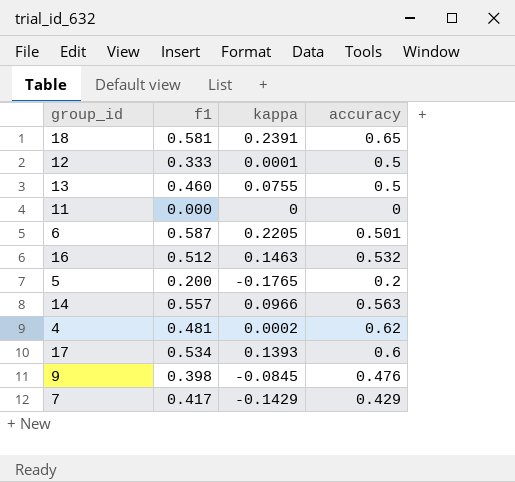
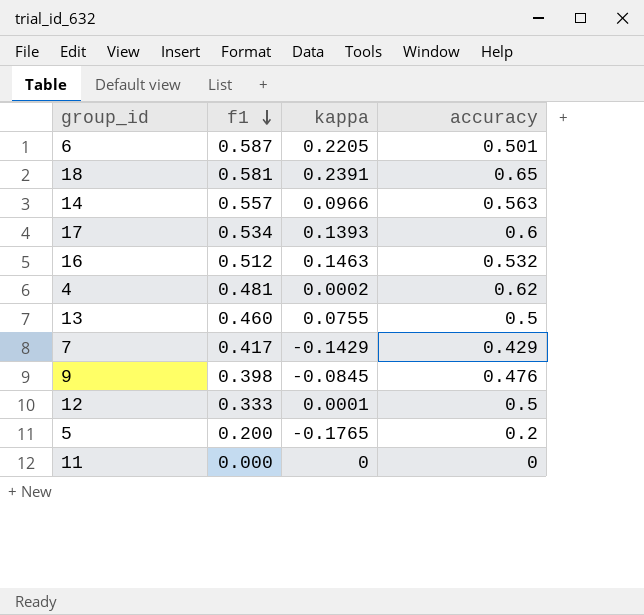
row order: none -> f1 descending

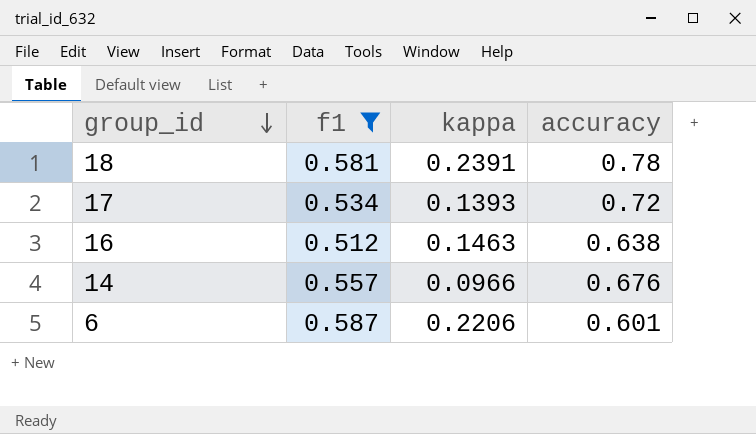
filter: none -> f1 >= 0.512
row order: f1 descending -> group_id descending
18 | accuracy: 0.65 -> 0.78
17 | accuracy: 0.6 -> 0.72
16 | accuracy: 0.532 -> 0.638
14 | accuracy: 0.563 -> 0.676
6 | kappa: 0.2205 -> 0.2206
6 | accuracy: 0.501 -> 0.601

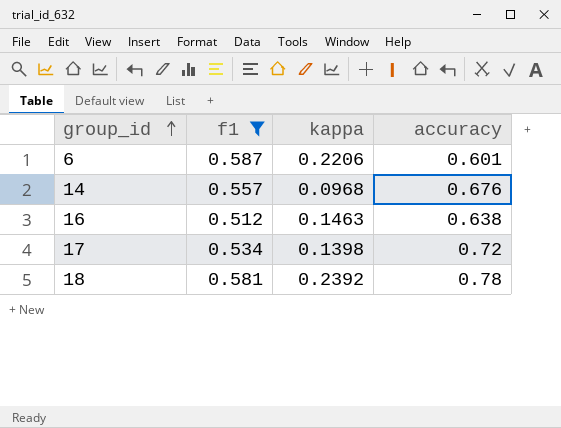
row order: group_id descending -> group_id ascending
14 | kappa: 0.0966 -> 0.0968
17 | kappa: 0.1393 -> 0.1398
18 | kappa: 0.2391 -> 0.2392

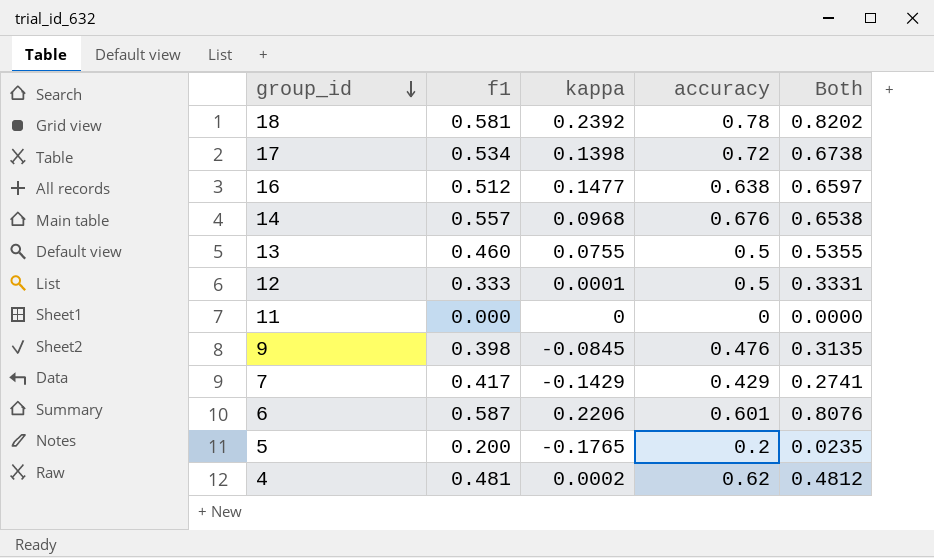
filter: f1 >= 0.512 -> none
row order: group_id ascending -> group_id descending
column Both | formula: none -> [f1] + [kappa]
16 | kappa: 0.1463 -> 0.1477

